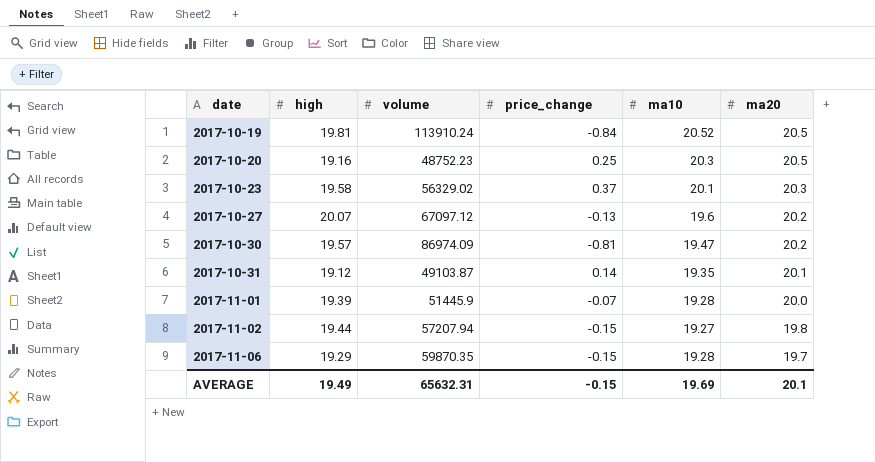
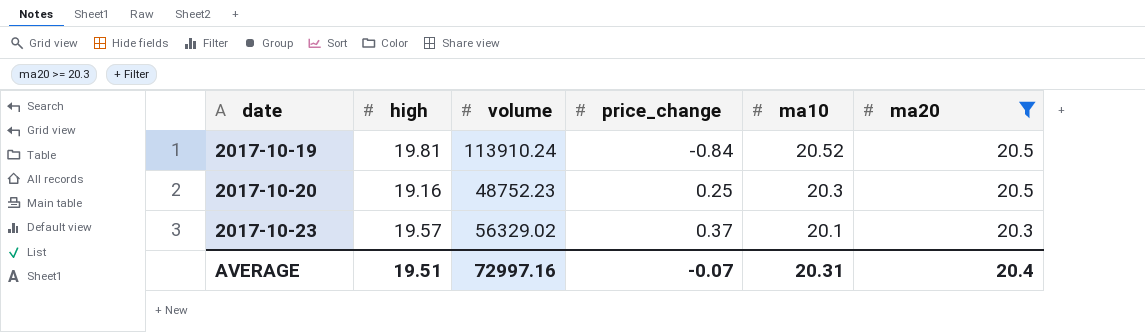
filter: none -> ma20 >= 20.3
2017-10-23 | high: 19.58 -> 19.57
AVERAGE | high: 19.49 -> 19.51
AVERAGE | volume: 65632.31 -> 72997.16
AVERAGE | price_change: -0.15 -> -0.07
AVERAGE | ma10: 19.69 -> 20.31
AVERAGE | ma20: 20.1 -> 20.4

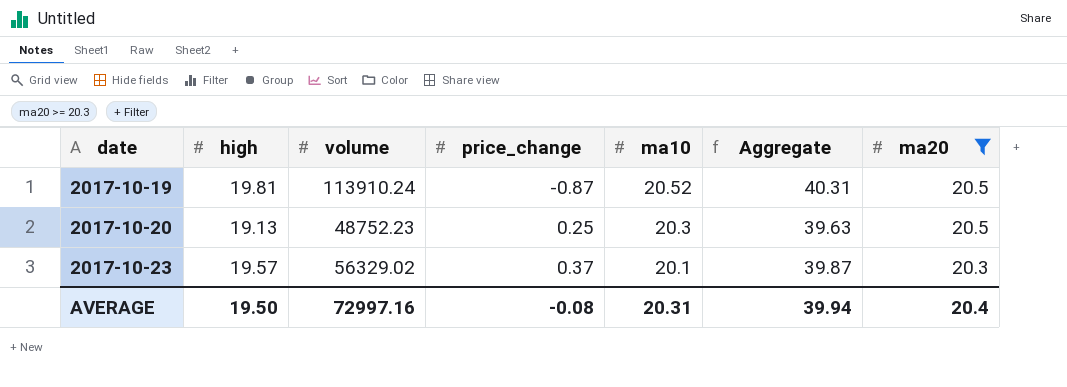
column Aggregate | formula: none -> [high] + [ma20]
2017-10-19 | price_change: -0.84 -> -0.87
2017-10-20 | high: 19.16 -> 19.13
AVERAGE | high: 19.51 -> 19.50
AVERAGE | price_change: -0.07 -> -0.08

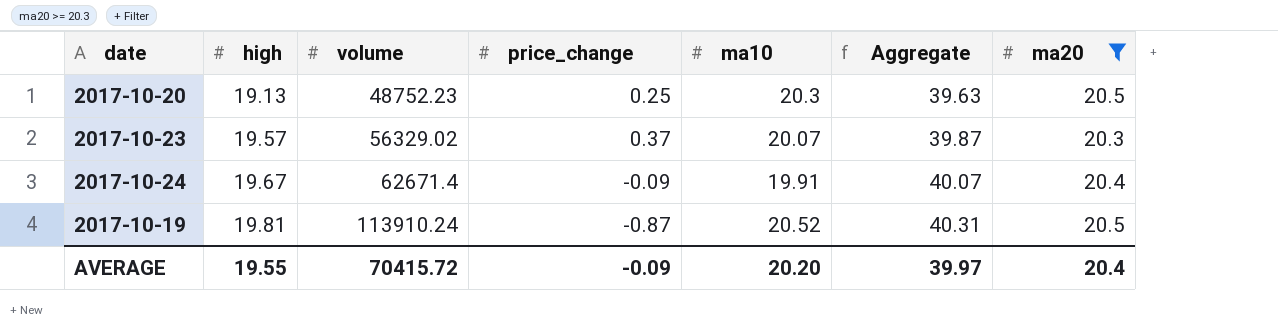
row order: date ascending -> high ascending
2017-10-23 | ma10: 20.1 -> 20.07
row 2017-10-24: none -> 19.67 | 62671.4 | -0.09 | 19.91 | 40.07 | 20.4
AVERAGE | high: 19.50 -> 19.55
AVERAGE | volume: 72997.16 -> 70415.72
AVERAGE | price_change: -0.08 -> -0.09
AVERAGE | ma10: 20.31 -> 20.20
AVERAGE | Aggregate: 39.94 -> 39.97

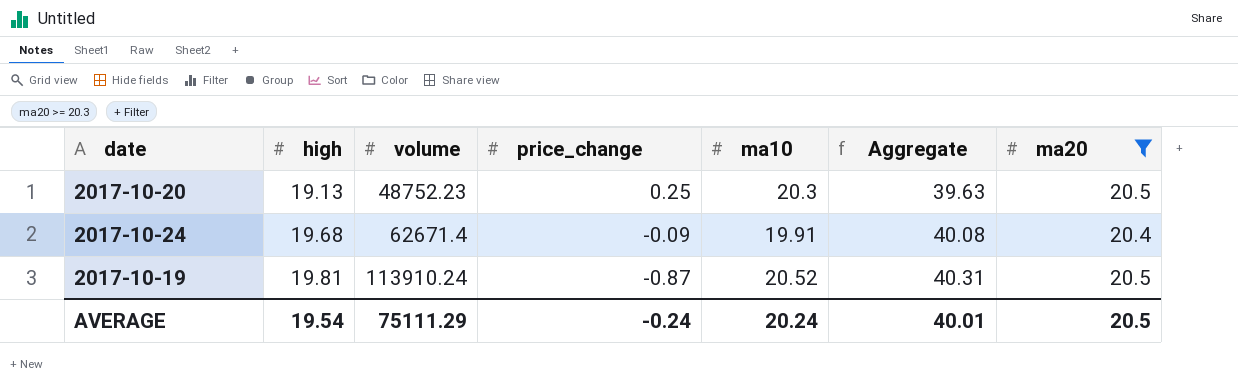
row 2017-10-23: 19.57 | 56329.02 | 0.37 | 20.07 | 39.87 | 20.3 -> none
2017-10-24 | high: 19.67 -> 19.68
2017-10-24 | Aggregate: 40.07 -> 40.08
AVERAGE | high: 19.55 -> 19.54
AVERAGE | volume: 70415.72 -> 75111.29
AVERAGE | price_change: -0.09 -> -0.24
AVERAGE | ma10: 20.20 -> 20.24
AVERAGE | Aggregate: 39.97 -> 40.01
AVERAGE | ma20: 20.4 -> 20.5

